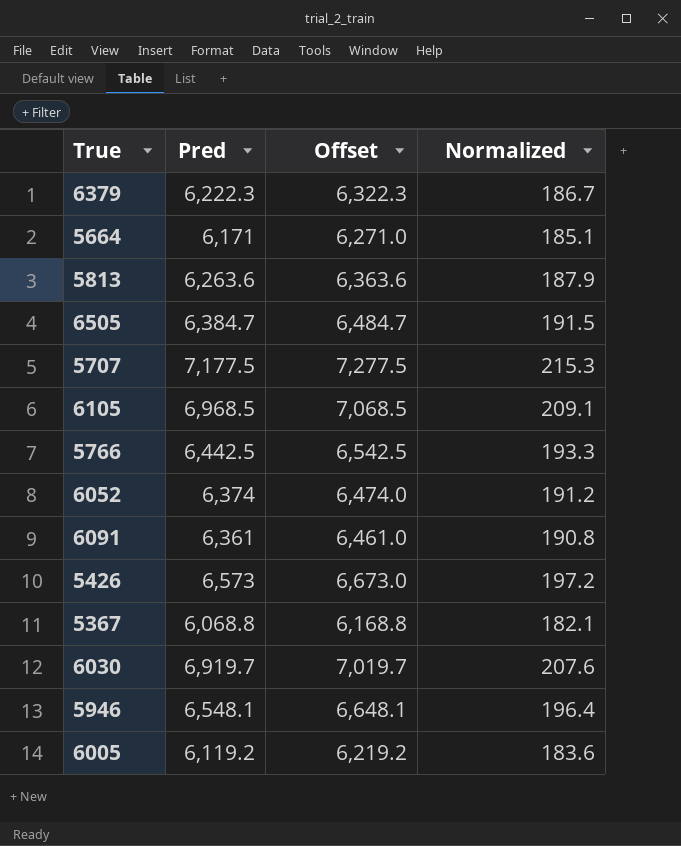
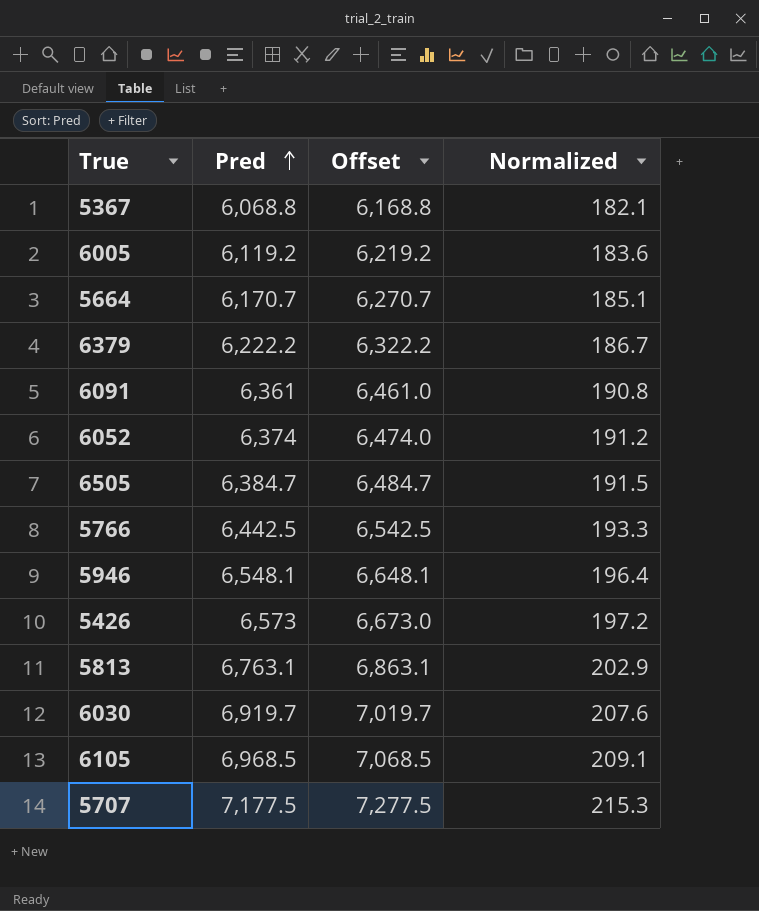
row order: none -> Pred ascending
5664 | Pred: 6,171 -> 6,170.7
5664 | Offset: 6,271.0 -> 6,270.7
6379 | Pred: 6,222.3 -> 6,222.2
6379 | Offset: 6,322.3 -> 6,322.2
5813 | Pred: 6,263.6 -> 6,763.1
5813 | Offset: 6,363.6 -> 6,863.1
5813 | Normalized: 187.9 -> 202.9

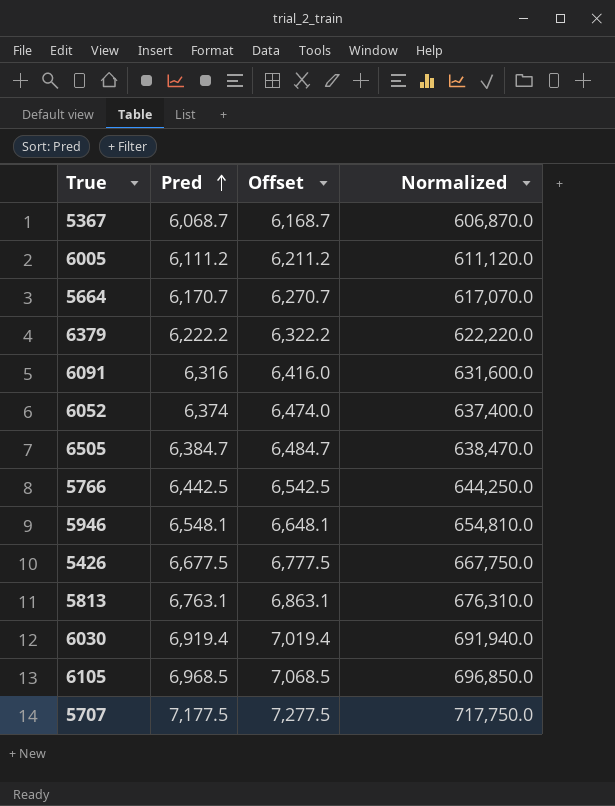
column Normalized | formula: [Pred] * 0.03 -> [Pred] * 100
5367 | Pred: 6,068.8 -> 6,068.7
5367 | Offset: 6,168.8 -> 6,168.7
6005 | Pred: 6,119.2 -> 6,111.2
6005 | Offset: 6,219.2 -> 6,211.2
6091 | Pred: 6,361 -> 6,316
6091 | Offset: 6,461.0 -> 6,416.0
5426 | Pred: 6,573 -> 6,677.5
5426 | Offset: 6,673.0 -> 6,777.5
6030 | Pred: 6,919.7 -> 6,919.4
6030 | Offset: 7,019.7 -> 7,019.4

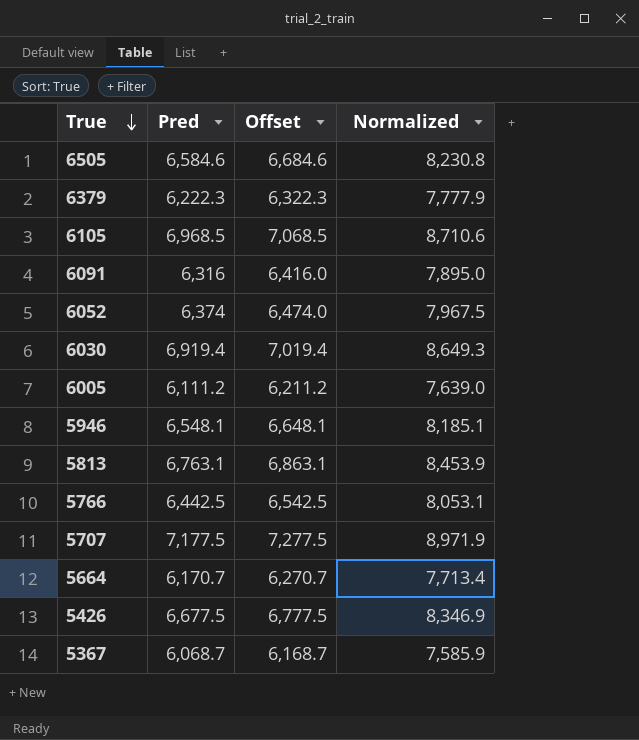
row order: Pred ascending -> True descending
column Normalized | formula: [Pred] * 100 -> [Pred] * 1.25
6505 | Pred: 6,384.7 -> 6,584.6
6505 | Offset: 6,484.7 -> 6,684.6
6379 | Pred: 6,222.2 -> 6,222.3
6379 | Offset: 6,322.2 -> 6,322.3

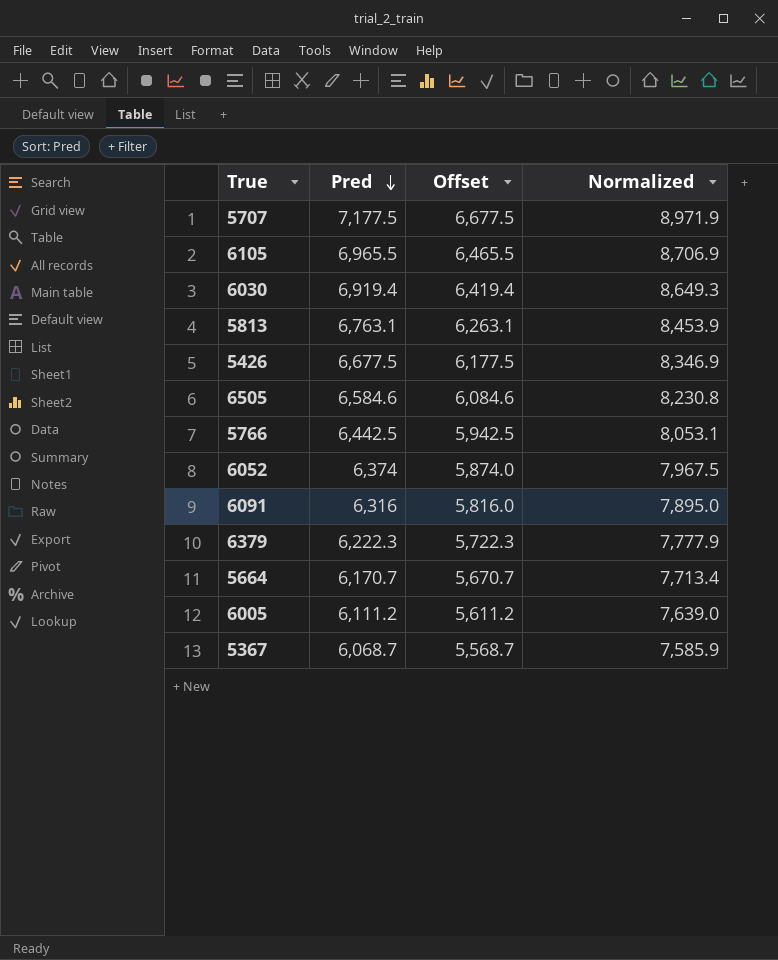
row order: True descending -> Pred descending
column Offset | formula: [Pred] + 100 -> [Pred] - 500
row 5946: 6,548.1 | 6,648.1 | 8,185.1 -> none
6105 | Pred: 6,968.5 -> 6,965.5
6105 | Normalized: 8,710.6 -> 8,706.9

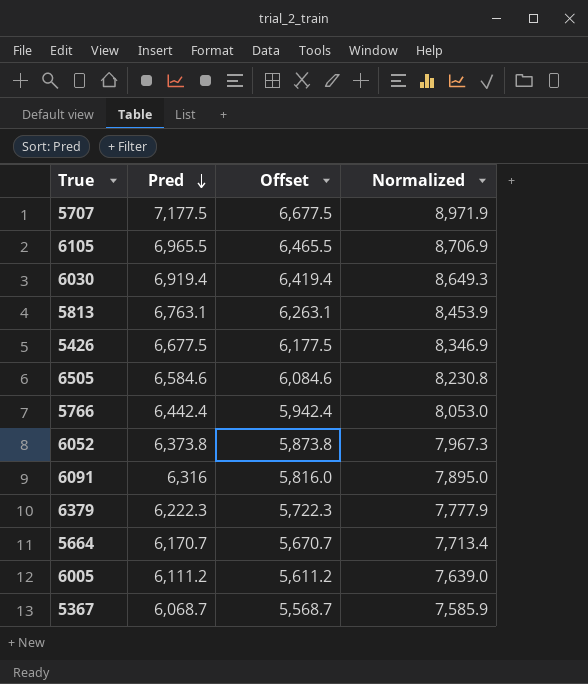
5766 | Pred: 6,442.5 -> 6,442.4
5766 | Offset: 5,942.5 -> 5,942.4
5766 | Normalized: 8,053.1 -> 8,053.0
6052 | Pred: 6,374 -> 6,373.8
6052 | Offset: 5,874.0 -> 5,873.8
6052 | Normalized: 7,967.5 -> 7,967.3

